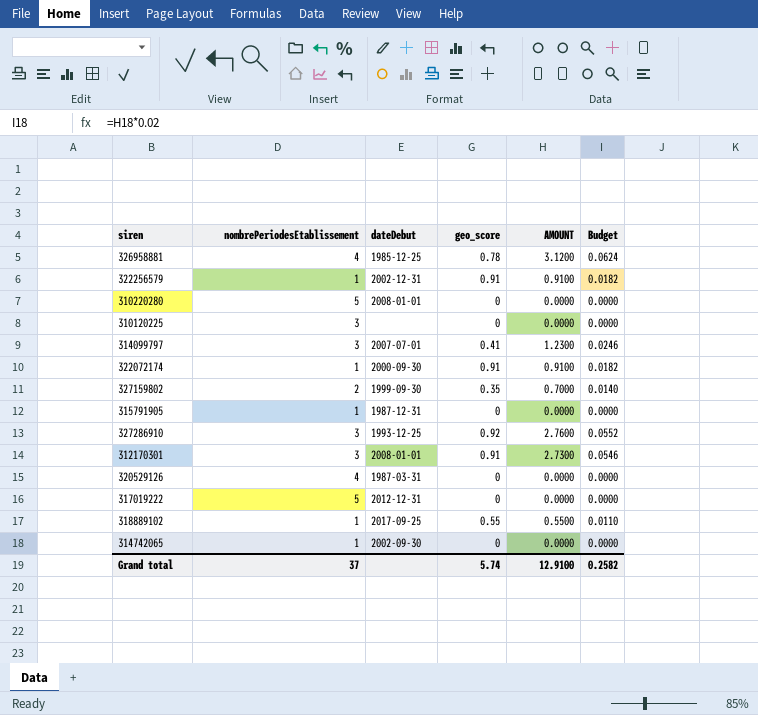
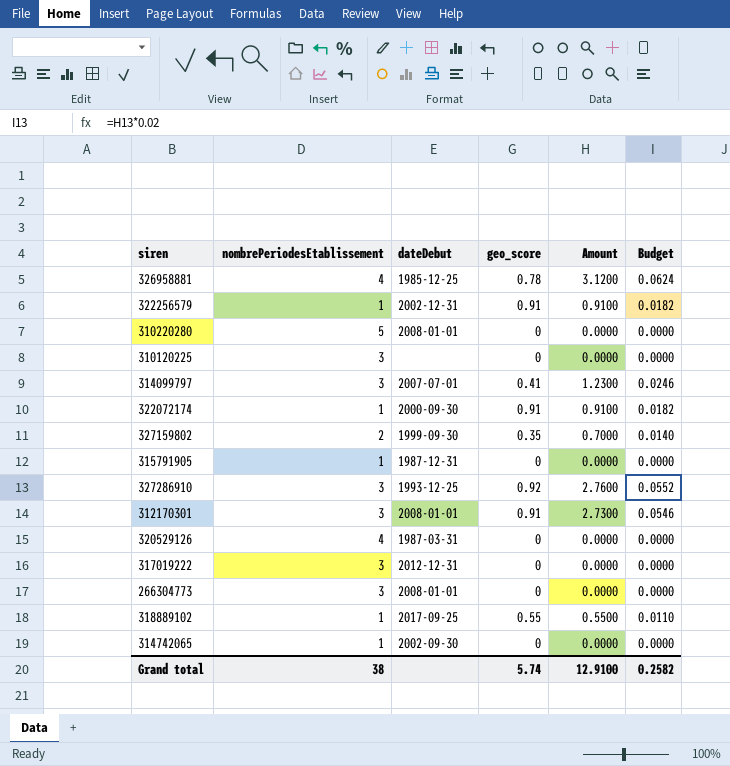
column name: AMOUNT -> Amount
317019222 | nombrePeriodesEtablissement: 5 -> 3
row 266304773: none -> 3 | 2008-01-01 | 0 | 0.0000 | 0.0000
Grand total | nombrePeriodesEtablissement: 37 -> 38

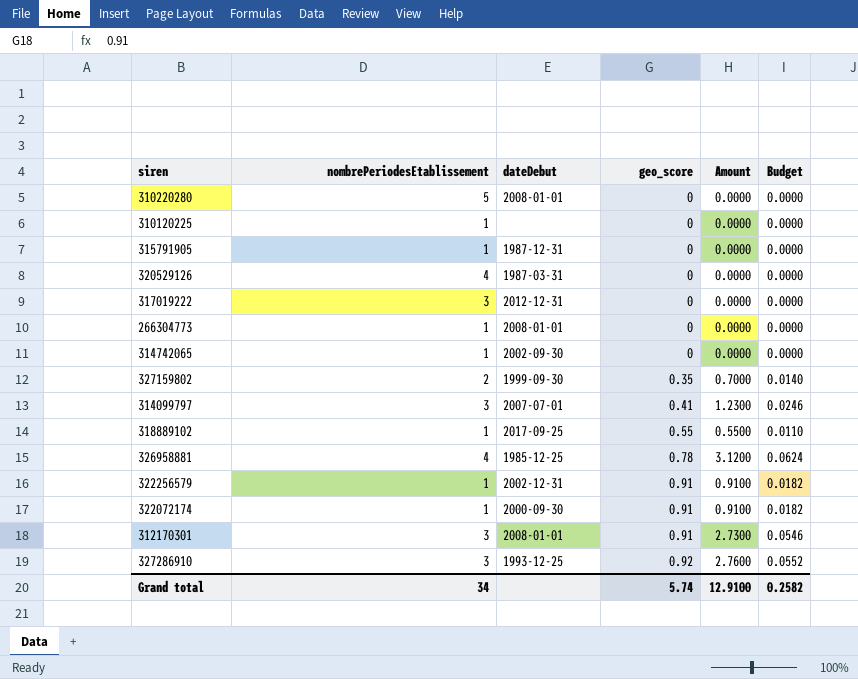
row order: none -> geo_score ascending
310120225 | nombrePeriodesEtablissement: 3 -> 1
266304773 | nombrePeriodesEtablissement: 3 -> 1
Grand total | nombrePeriodesEtablissement: 38 -> 34

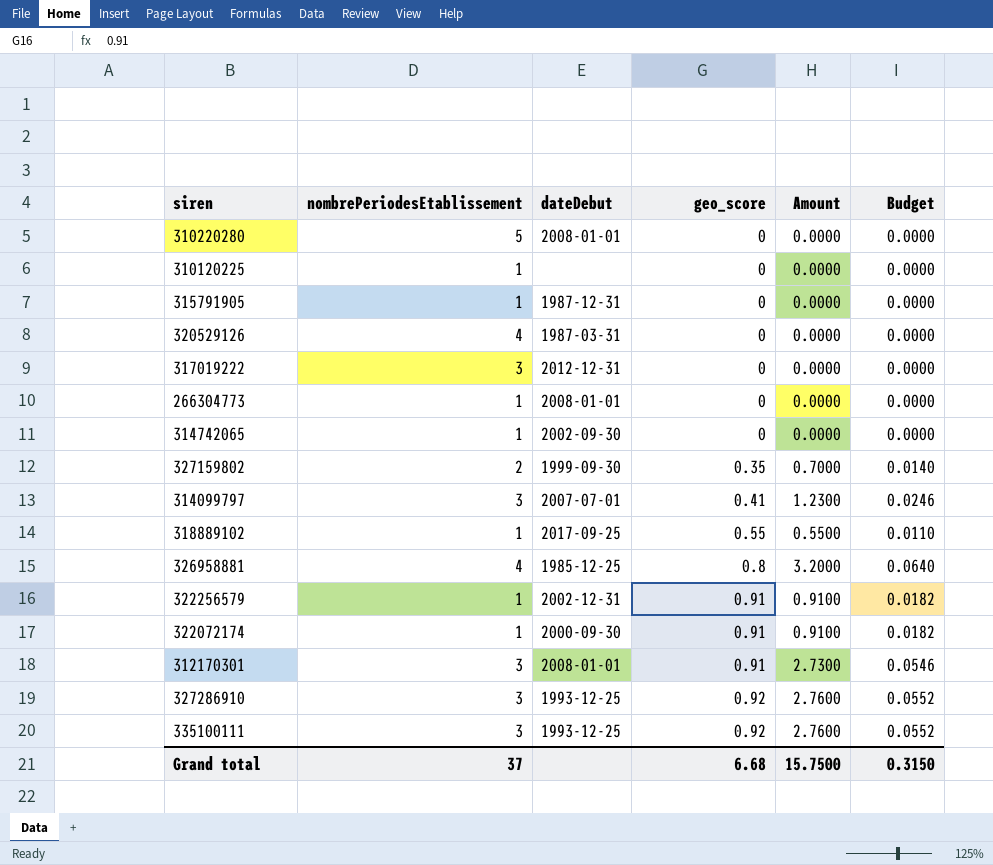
326958881 | geo_score: 0.78 -> 0.8
326958881 | Amount: 3.1200 -> 3.2000
326958881 | Budget: 0.0624 -> 0.0640
row 335100111: none -> 3 | 1993-12-25 | 0.92 | 2.7600 | 0.0552
Grand total | nombrePeriodesEtablissement: 34 -> 37
Grand total | geo_score: 5.74 -> 6.68
Grand total | Amount: 12.9100 -> 15.7500
Grand total | Budget: 0.2582 -> 0.3150

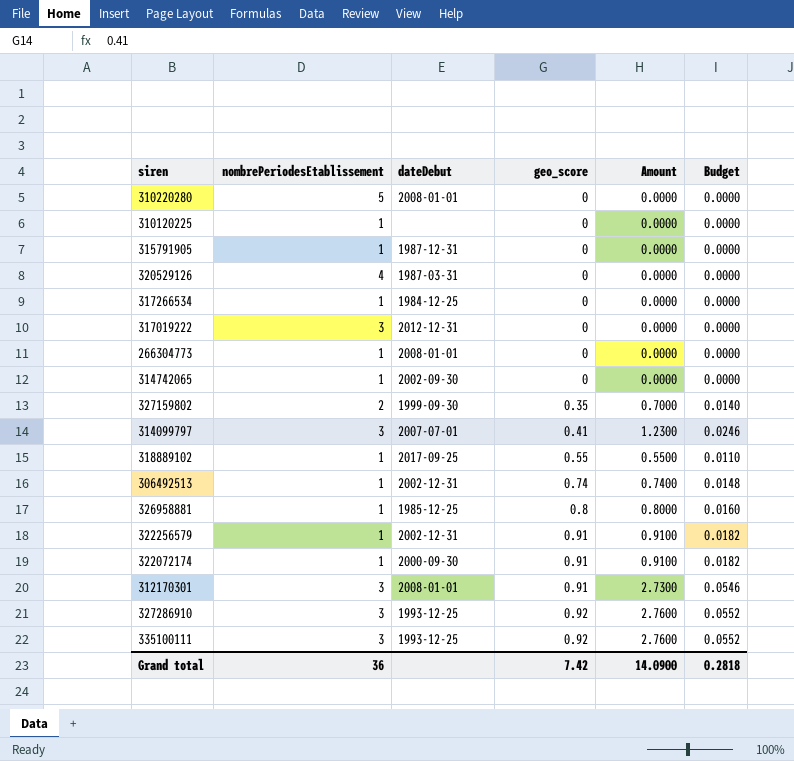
row 317266534: none -> 1 | 1984-12-25 | 0 | 0.0000 | 0.0000
row 306492513: none -> 1 | 2002-12-31 | 0.74 | 0.7400 | 0.0148
326958881 | nombrePeriodesEtablissement: 4 -> 1
326958881 | Amount: 3.2000 -> 0.8000
326958881 | Budget: 0.0640 -> 0.0160
Grand total | nombrePeriodesEtablissement: 37 -> 36
Grand total | geo_score: 6.68 -> 7.42
Grand total | Amount: 15.7500 -> 14.0900
Grand total | Budget: 0.3150 -> 0.2818

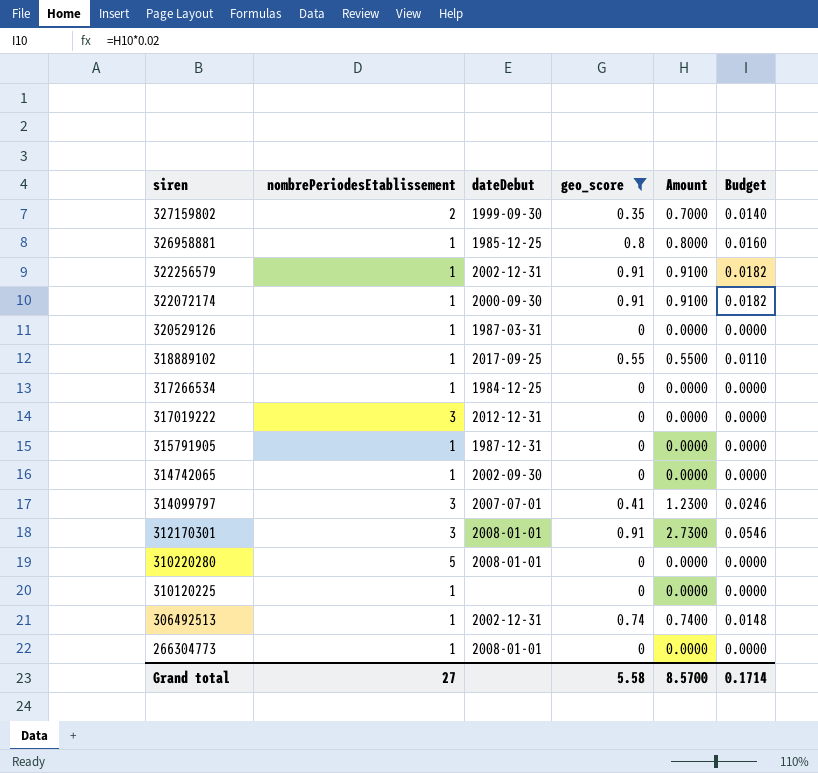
filter: none -> geo_score != 0.92
row order: geo_score ascending -> siren descending
320529126 | nombrePeriodesEtablissement: 4 -> 1
Grand total | nombrePeriodesEtablissement: 36 -> 27
Grand total | geo_score: 7.42 -> 5.58
Grand total | Amount: 14.0900 -> 8.5700
Grand total | Budget: 0.2818 -> 0.1714

